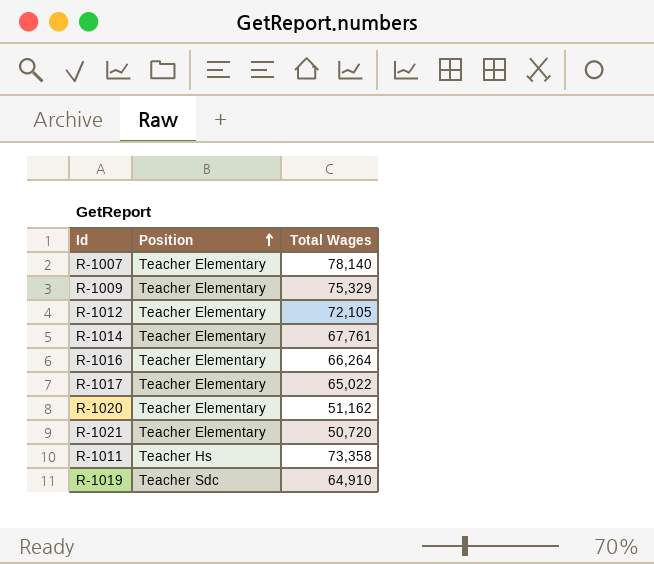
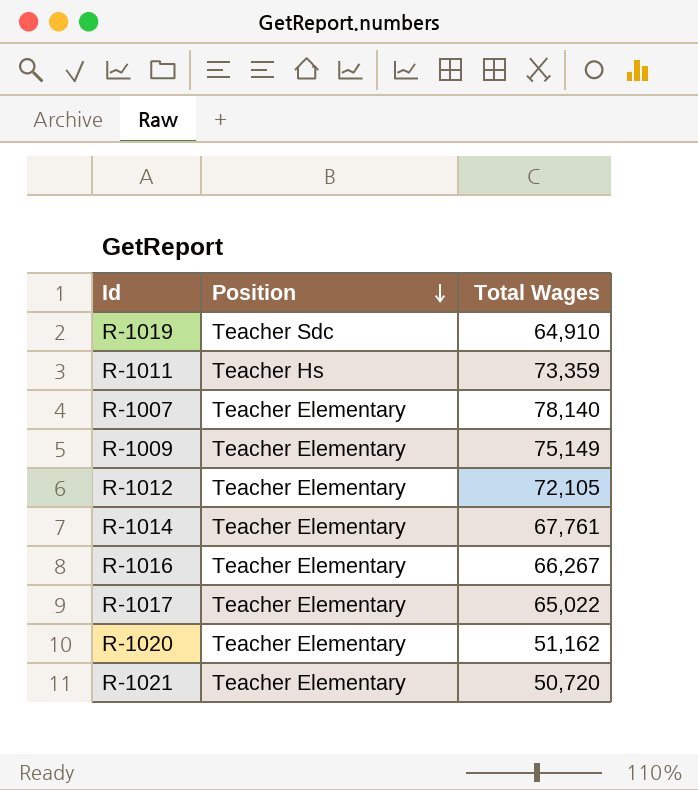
row order: Position ascending -> Position descending
R-1011 | Total Wages: 73,358 -> 73,359
R-1009 | Total Wages: 75,329 -> 75,149
R-1016 | Total Wages: 66,264 -> 66,267

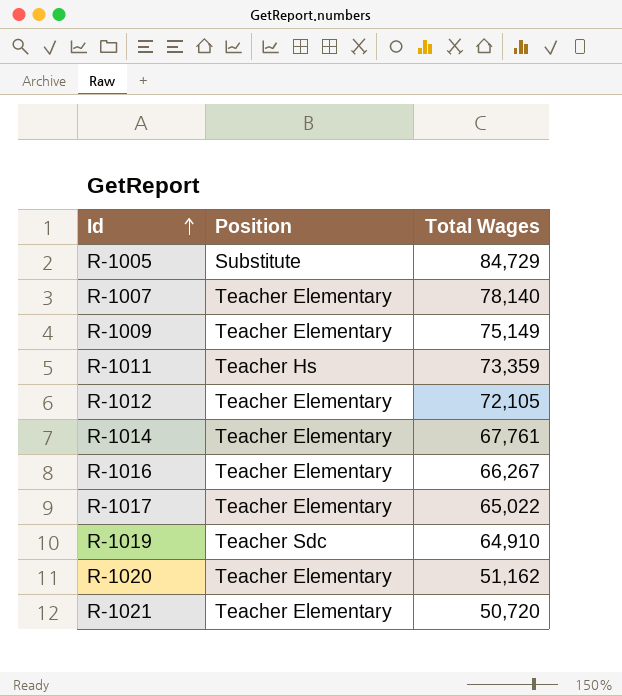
row order: Position descending -> Id ascending
row R-1005: none -> Substitute | 84,729

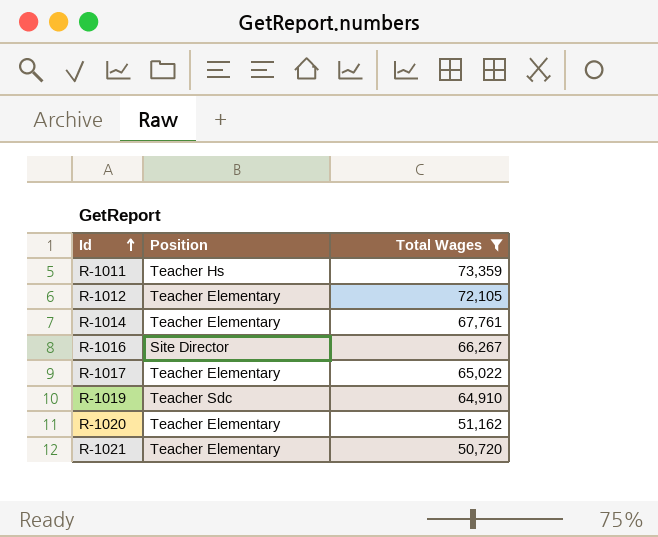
filter: none -> Total Wages <= 73,359
R-1016 | Position: Teacher Elementary -> Site Director

